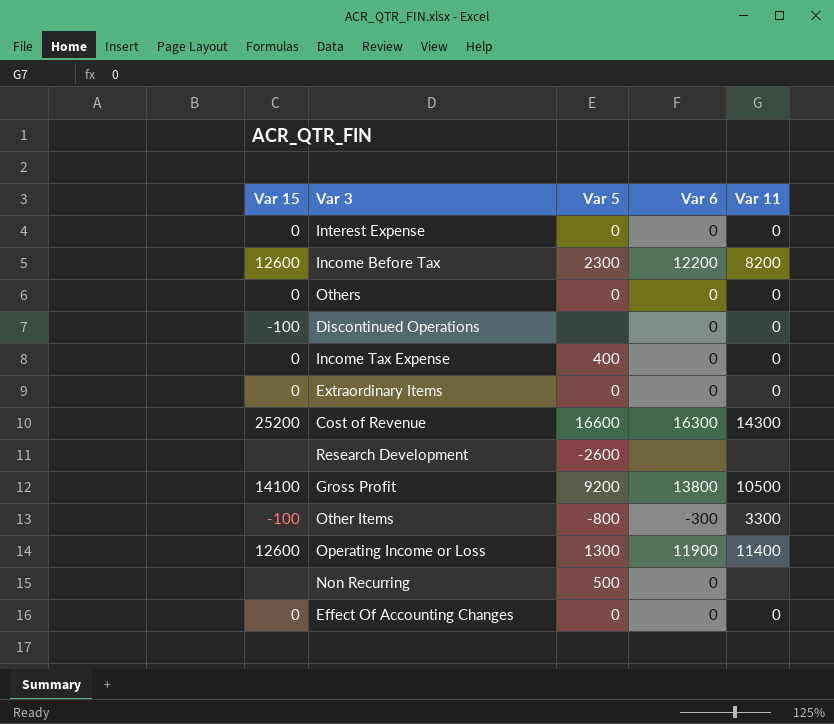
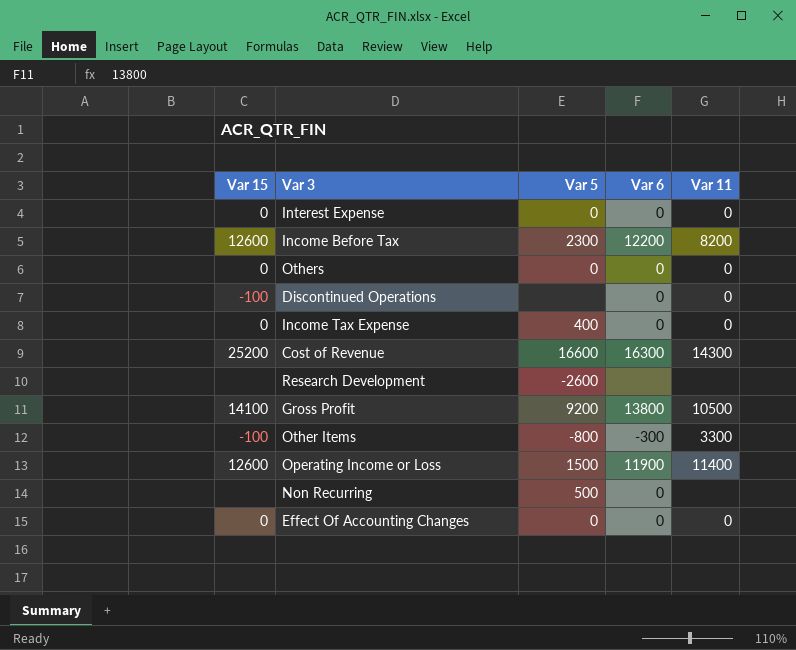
row Extraordinary Items: 0 | 0 | 0 | 0 -> none
Operating Income or Loss | Var 5: 1300 -> 1500

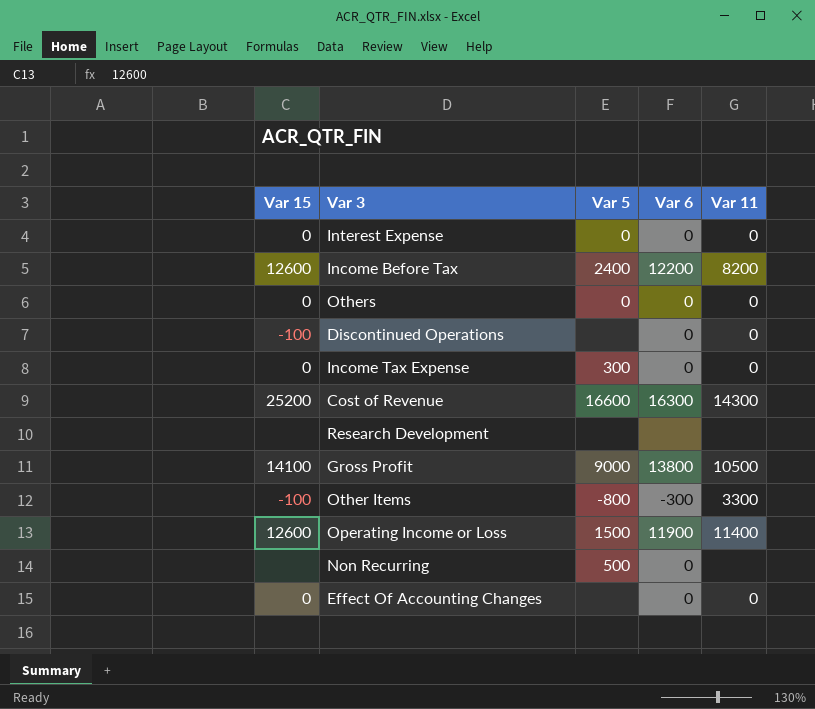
Income Before Tax | Var 5: 2300 -> 2400
Income Tax Expense | Var 5: 400 -> 300
Research Development | Var 5: -2600 -> none
Gross Profit | Var 5: 9200 -> 9000
Effect Of Accounting Changes | Var 5: 0 -> none

